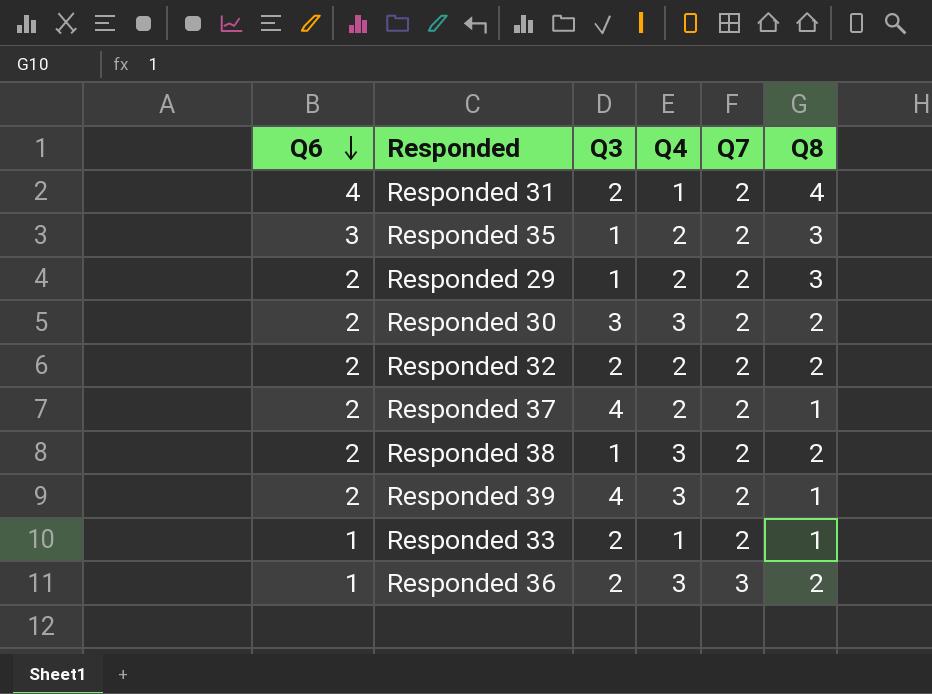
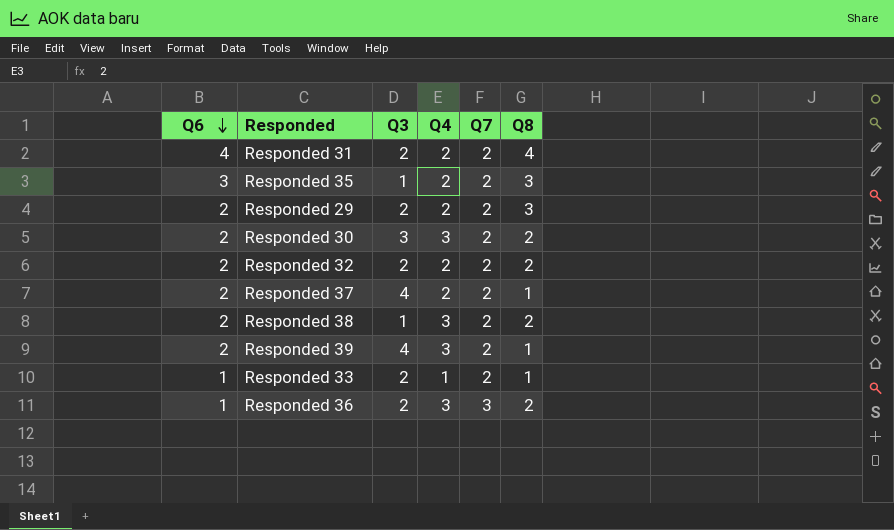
Responded 31 | Q4: 1 -> 2
Responded 29 | Q3: 1 -> 2

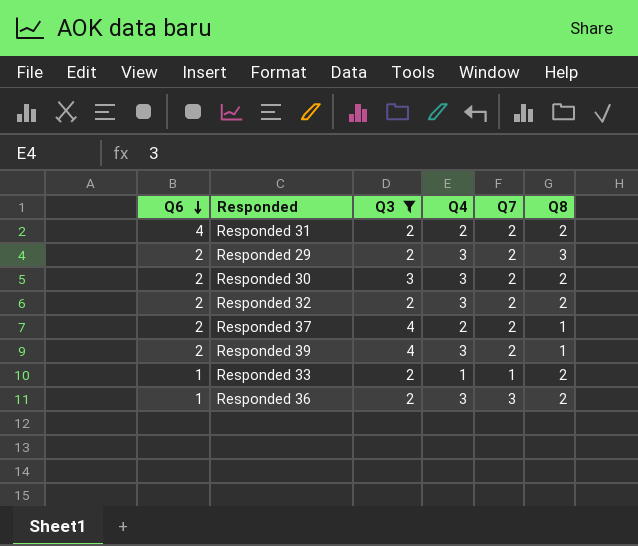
filter: none -> Q3 != 1
Responded 31 | Q8: 4 -> 2
Responded 29 | Q4: 2 -> 3
Responded 32 | Q4: 2 -> 3
Responded 33 | Q7: 2 -> 1
Responded 33 | Q8: 1 -> 2

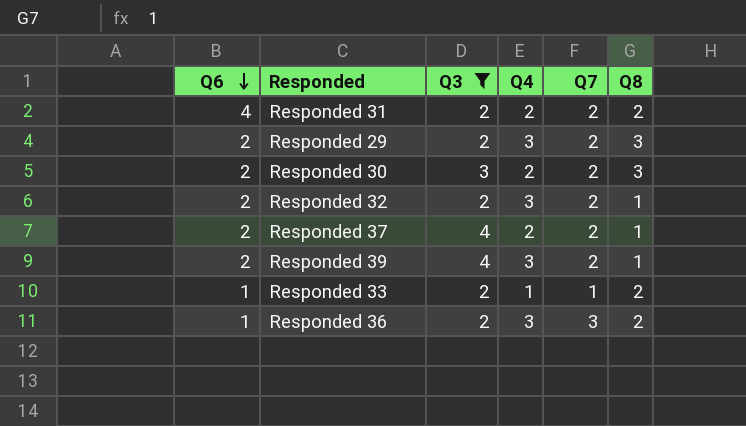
Responded 30 | Q4: 3 -> 2
Responded 30 | Q8: 2 -> 3
Responded 32 | Q8: 2 -> 1

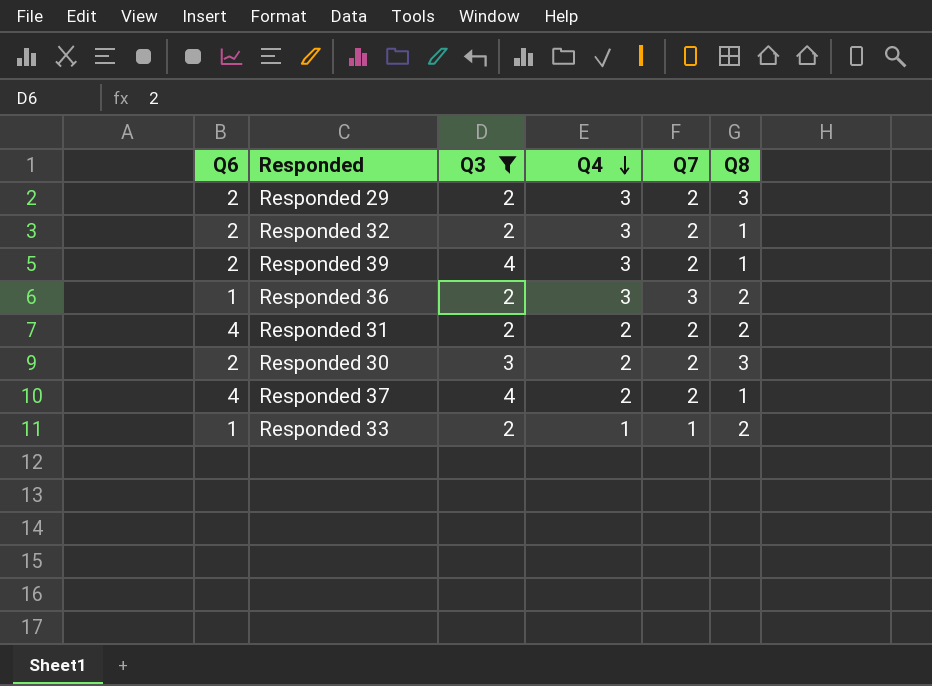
row order: Q6 descending -> Q4 descending
Responded 37 | Q6: 2 -> 4

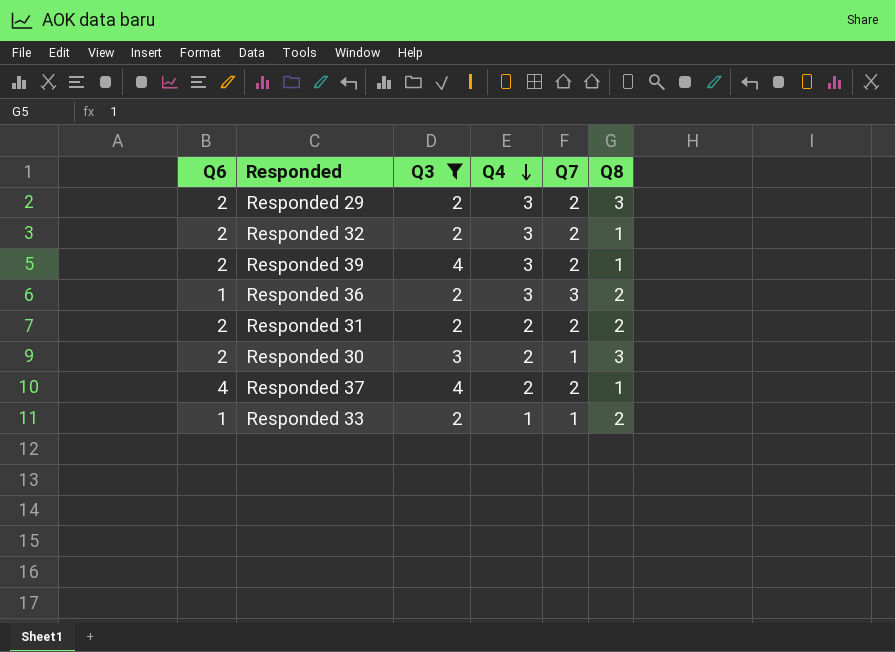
Responded 31 | Q6: 4 -> 2
Responded 30 | Q7: 2 -> 1

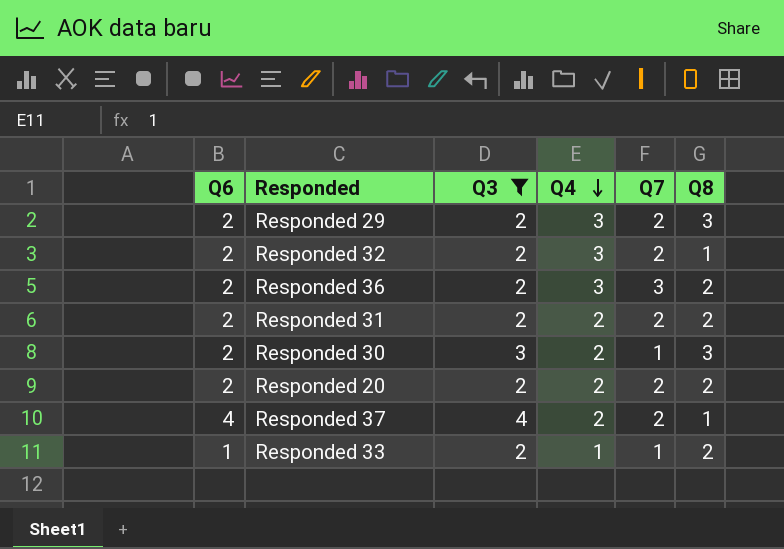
row Responded 39: 2 | 4 | 3 | 2 | 1 -> none
Responded 36 | Q6: 1 -> 2
row Responded 20: none -> 2 | 2 | 2 | 2 | 2

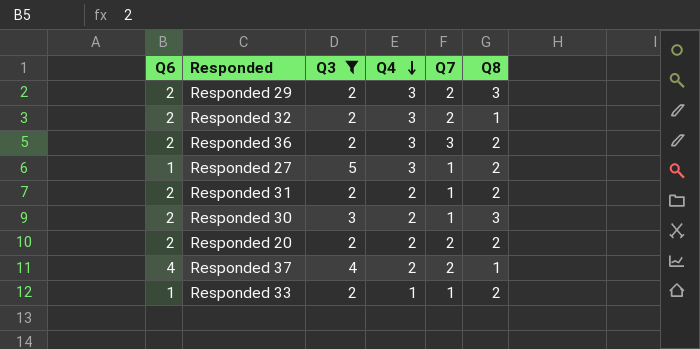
row Responded 27: none -> 1 | 5 | 3 | 1 | 2
Responded 31 | Q7: 2 -> 1

